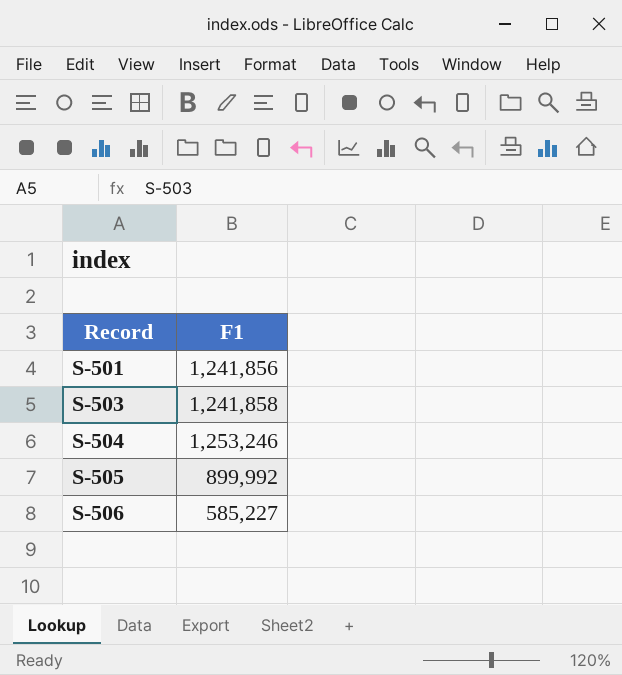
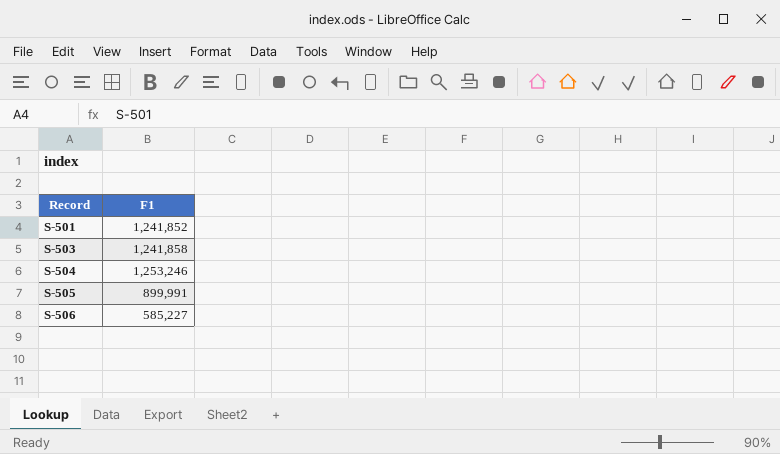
S-501 | F1: 1,241,856 -> 1,241,852
S-505 | F1: 899,992 -> 899,991

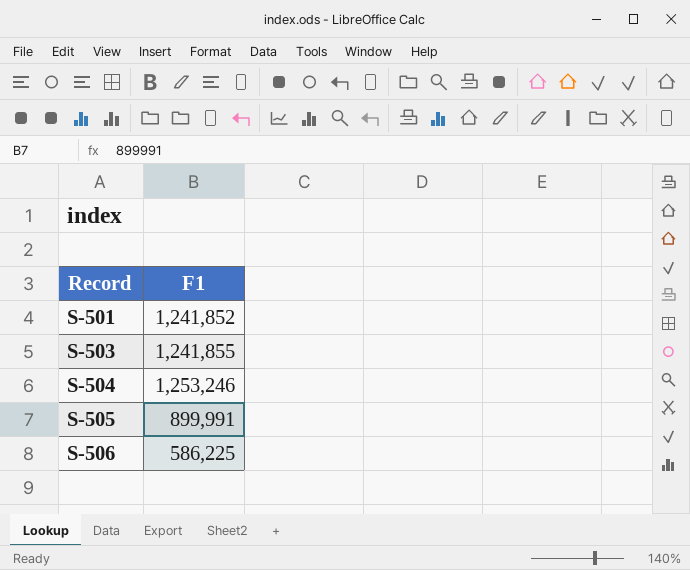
S-503 | F1: 1,241,858 -> 1,241,855
S-506 | F1: 585,227 -> 586,225

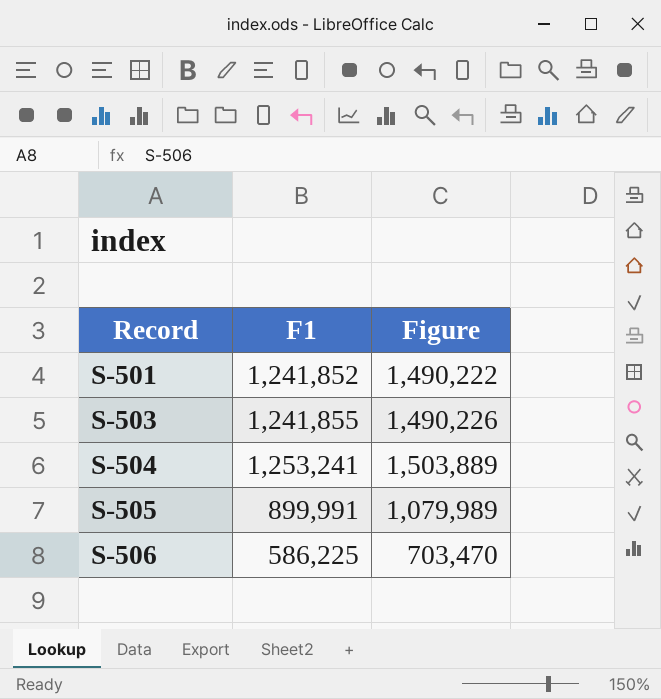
column Figure | formula: none -> [F1] * 1.2
S-504 | F1: 1,253,246 -> 1,253,241

